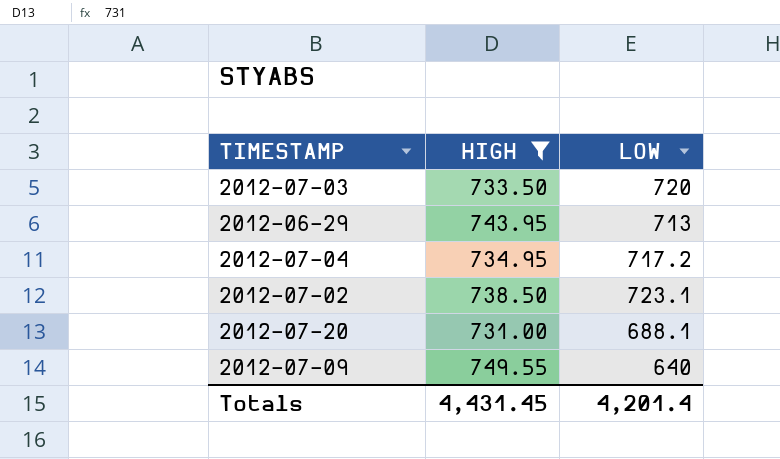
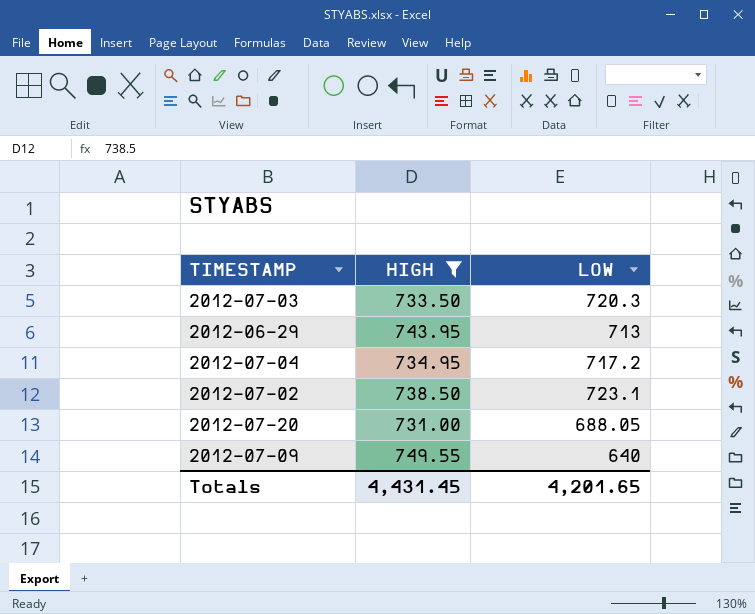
2012-07-03 | LOW: 720 -> 720.3
2012-07-20 | LOW: 688.1 -> 688.05
Totals | LOW: 4,201.4 -> 4,201.65

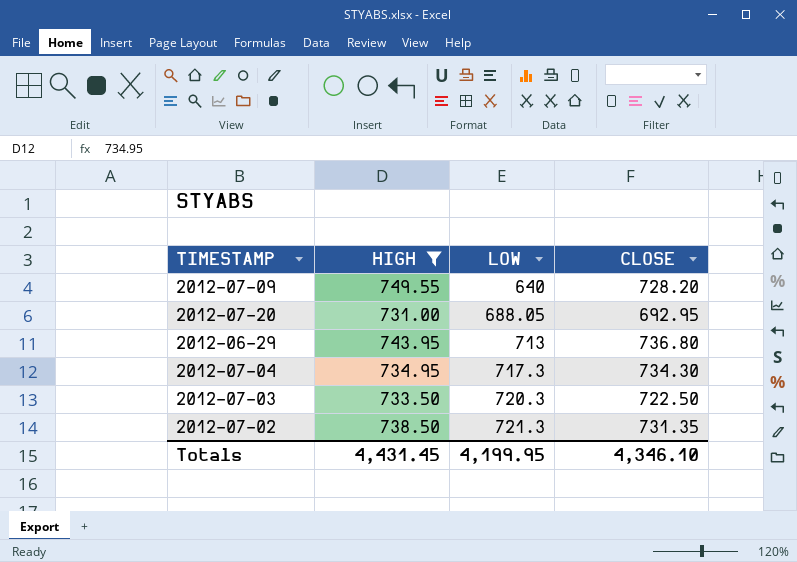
row order: none -> LOW ascending
column CLOSE | position: none -> 4
2012-07-04 | LOW: 717.2 -> 717.3
2012-07-02 | LOW: 723.1 -> 721.3
Totals | LOW: 4,201.65 -> 4,199.95

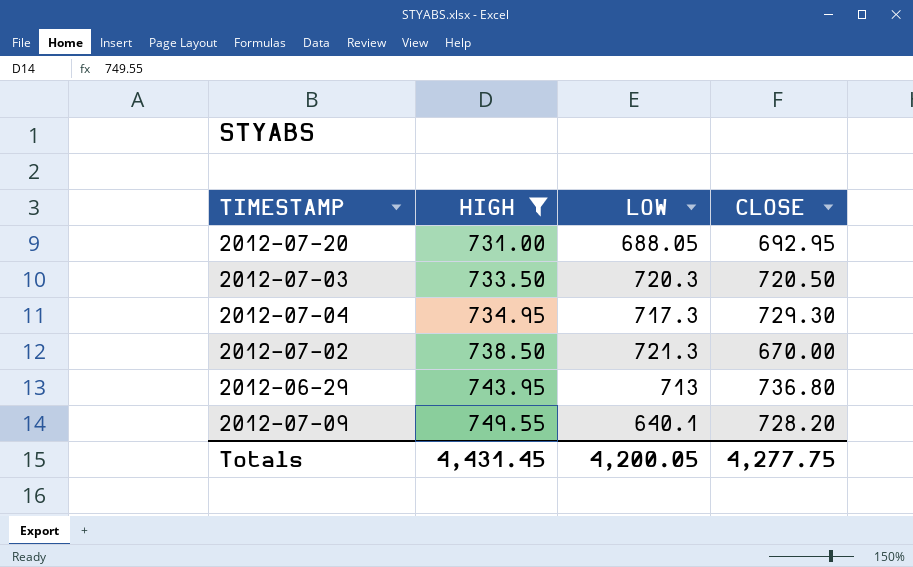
row order: LOW ascending -> HIGH ascending
2012-07-03 | CLOSE: 722.50 -> 720.50
2012-07-04 | CLOSE: 734.30 -> 729.30
2012-07-02 | CLOSE: 731.35 -> 670.00
2012-07-09 | LOW: 640 -> 640.1
Totals | LOW: 4,199.95 -> 4,200.05
Totals | CLOSE: 4,346.10 -> 4,277.75

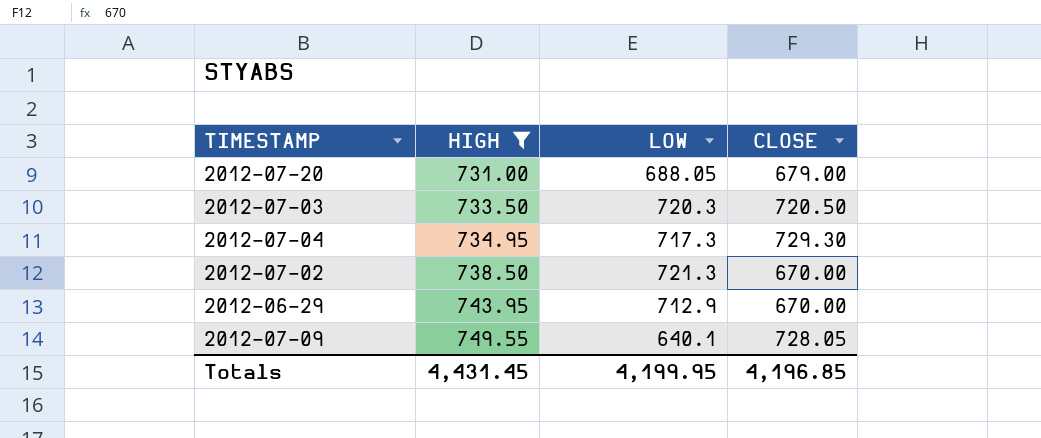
2012-07-20 | CLOSE: 692.95 -> 679.00
2012-06-29 | LOW: 713 -> 712.9
2012-06-29 | CLOSE: 736.80 -> 670.00
2012-07-09 | CLOSE: 728.20 -> 728.05
Totals | LOW: 4,200.05 -> 4,199.95
Totals | CLOSE: 4,277.75 -> 4,196.85

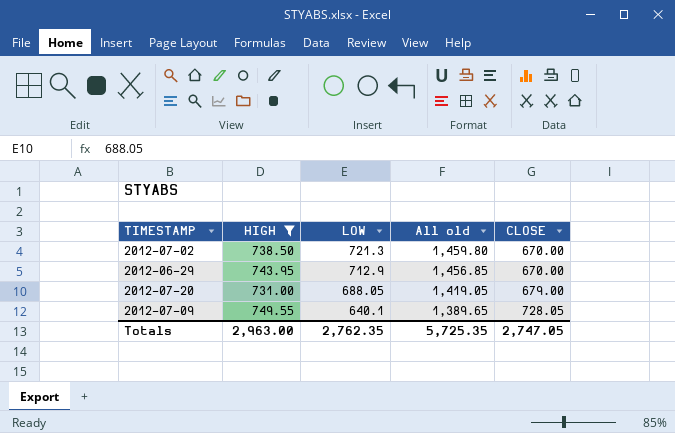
row order: HIGH ascending -> LOW descending
column All old | formula: none -> [HIGH] + [LOW]
row 2012-07-03: 733.50 | 720.3 | 720.50 -> none
row 2012-07-04: 734.95 | 717.3 | 729.30 -> none
Totals | HIGH: 4,431.45 -> 2,963.00
Totals | LOW: 4,199.95 -> 2,762.35
Totals | CLOSE: 4,196.85 -> 2,747.05

